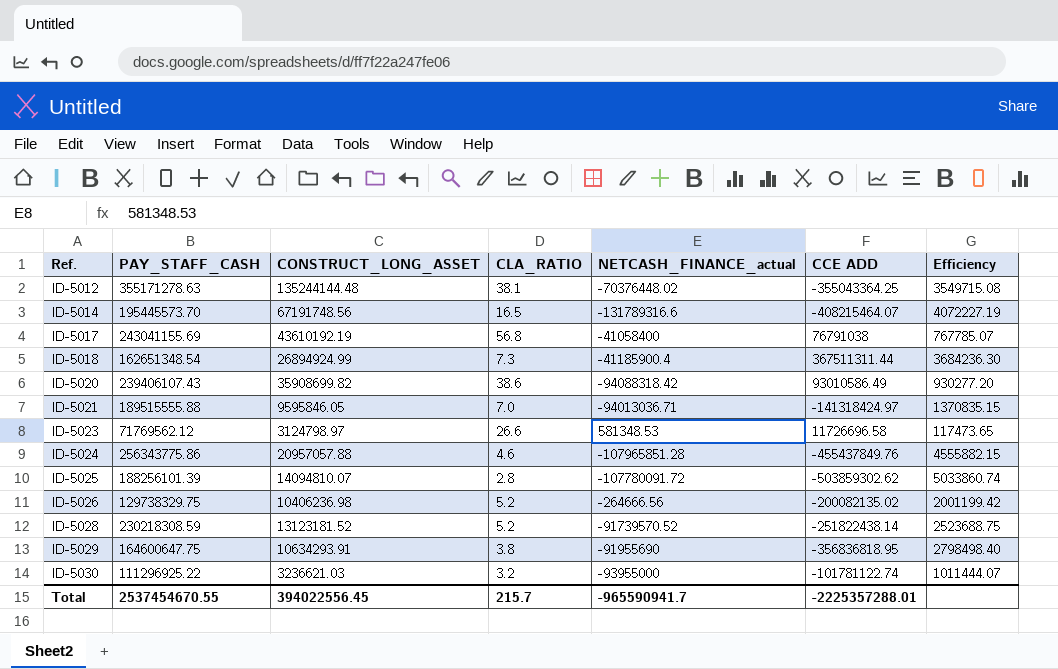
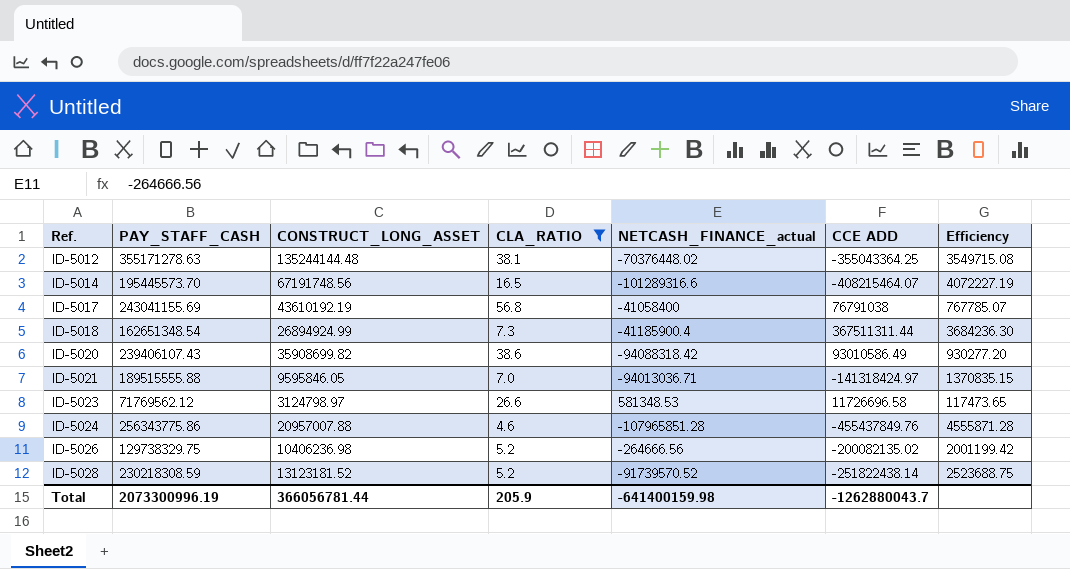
filter: none -> CLA_RATIO >= 4.6
ID-5014 | NETCASH_FINANCE_actual: -131789316.6 -> -101289316.6
ID-5024 | CONSTRUCT_LONG_ASSET: 20957057.88 -> 20957007.88
ID-5024 | Efficiency: 4555882.15 -> 4555871.28
Total | PAY_STAFF_CASH: 2537454670.55 -> 2073300996.19
Total | CONSTRUCT_LONG_ASSET: 394022556.45 -> 366056781.44
Total | CLA_RATIO: 215.7 -> 205.9
Total | NETCASH_FINANCE_actual: -965590941.7 -> -641400159.98
Total | CCE ADD: -2225357288.01 -> -1262880043.7

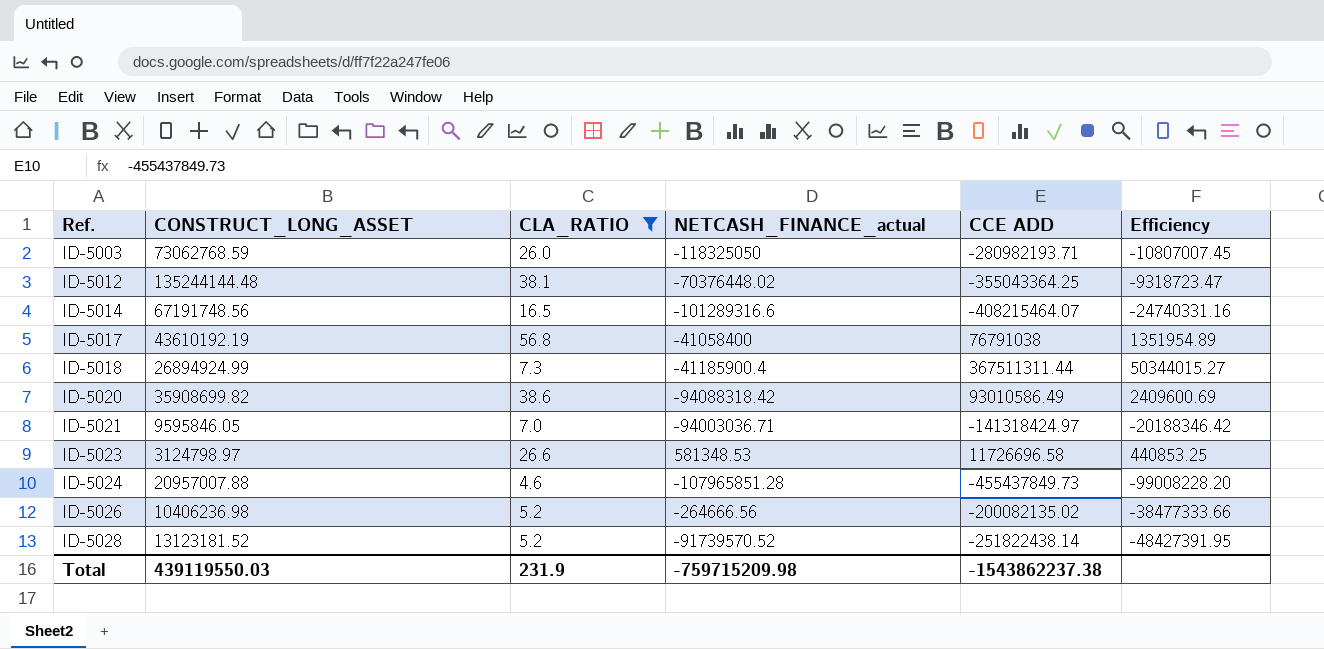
column PAY_STAFF_CASH | position: 2 -> none
column Efficiency | formula: [CONSTRUCT_LONG_ASSET] / [CLA_RATIO] -> [CCE ADD] / [CLA_RATIO]
row ID-5003: none -> 73062768.59 | 26.0 | -118325050 | -280982193.71 | -10807007.45
ID-5021 | NETCASH_FINANCE_actual: -94013036.71 -> -94003036.71
ID-5024 | CCE ADD: -455437849.76 -> -455437849.73
Total | CONSTRUCT_LONG_ASSET: 366056781.44 -> 439119550.03
Total | CLA_RATIO: 205.9 -> 231.9
Total | NETCASH_FINANCE_actual: -641400159.98 -> -759715209.98
Total | CCE ADD: -1262880043.7 -> -1543862237.38

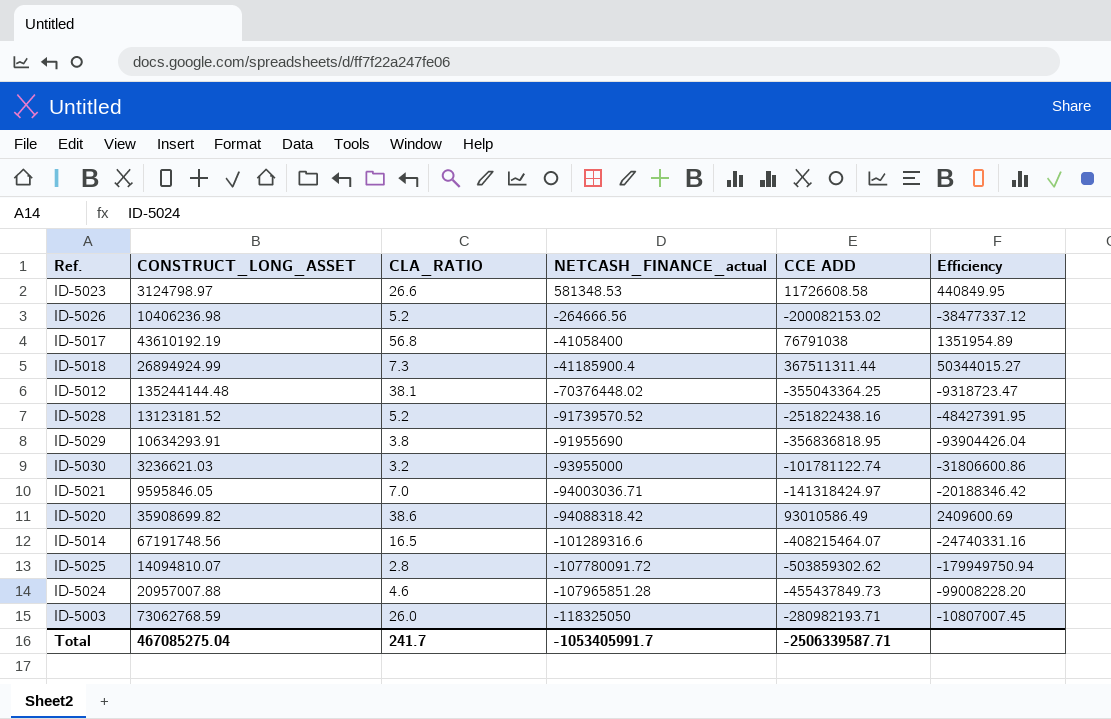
filter: CLA_RATIO >= 4.6 -> none
row order: Ref. ascending -> NETCASH_FINANCE_actual descending
ID-5023 | CCE ADD: 11726696.58 -> 11726608.58
ID-5023 | Efficiency: 440853.25 -> 440849.95
ID-5026 | CCE ADD: -200082135.02 -> -200082153.02
ID-5026 | Efficiency: -38477333.66 -> -38477337.12
ID-5028 | CCE ADD: -251822438.14 -> -251822438.16
Total | CONSTRUCT_LONG_ASSET: 439119550.03 -> 467085275.04
Total | CLA_RATIO: 231.9 -> 241.7
Total | NETCASH_FINANCE_actual: -759715209.98 -> -1053405991.7
Total | CCE ADD: -1543862237.38 -> -2506339587.71

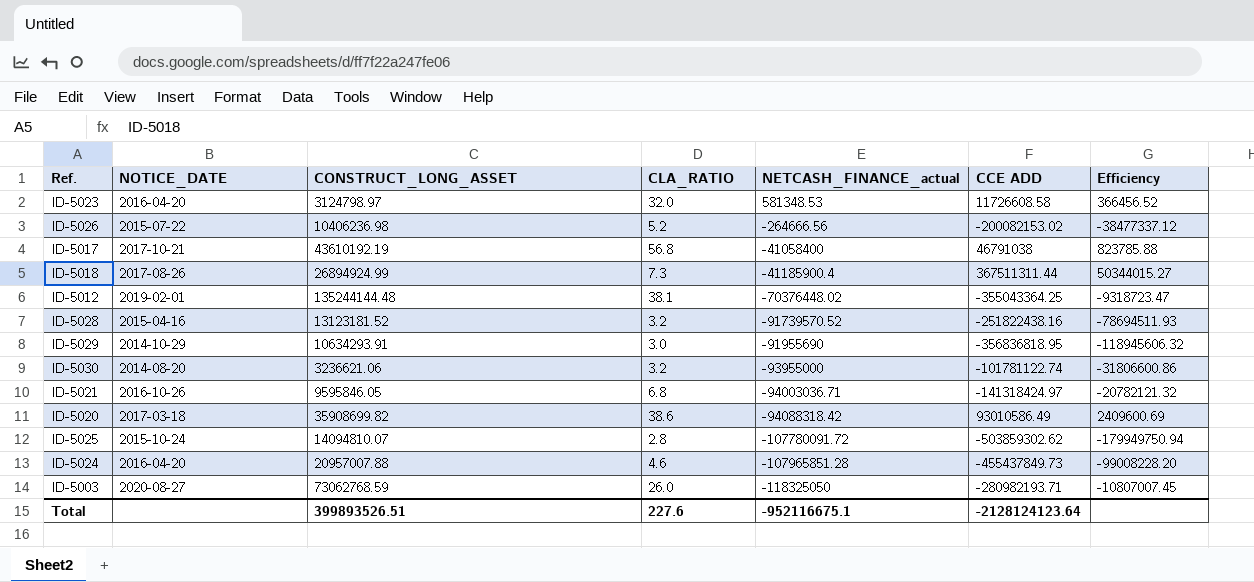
column NOTICE_DATE | position: none -> 2
row ID-5014: 67191748.56 | 16.5 | -101289316.6 | -408215464.07 | -24740331.16 -> none
ID-5023 | CLA_RATIO: 26.6 -> 32.0
ID-5023 | Efficiency: 440849.95 -> 366456.52
ID-5017 | CCE ADD: 76791038 -> 46791038
ID-5017 | Efficiency: 1351954.89 -> 823785.88
ID-5028 | CLA_RATIO: 5.2 -> 3.2
ID-5028 | Efficiency: -48427391.95 -> -78694511.93
ID-5029 | CLA_RATIO: 3.8 -> 3.0
ID-5029 | Efficiency: -93904426.04 -> -118945606.32
ID-5030 | CONSTRUCT_LONG_ASSET: 3236621.03 -> 3236621.06
ID-5021 | CLA_RATIO: 7.0 -> 6.8
ID-5021 | Efficiency: -20188346.42 -> -20782121.32
Total | CONSTRUCT_LONG_ASSET: 467085275.04 -> 399893526.51
Total | CLA_RATIO: 241.7 -> 227.6
Total | NETCASH_FINANCE_actual: -1053405991.7 -> -952116675.1
Total | CCE ADD: -2506339587.71 -> -2128124123.64

